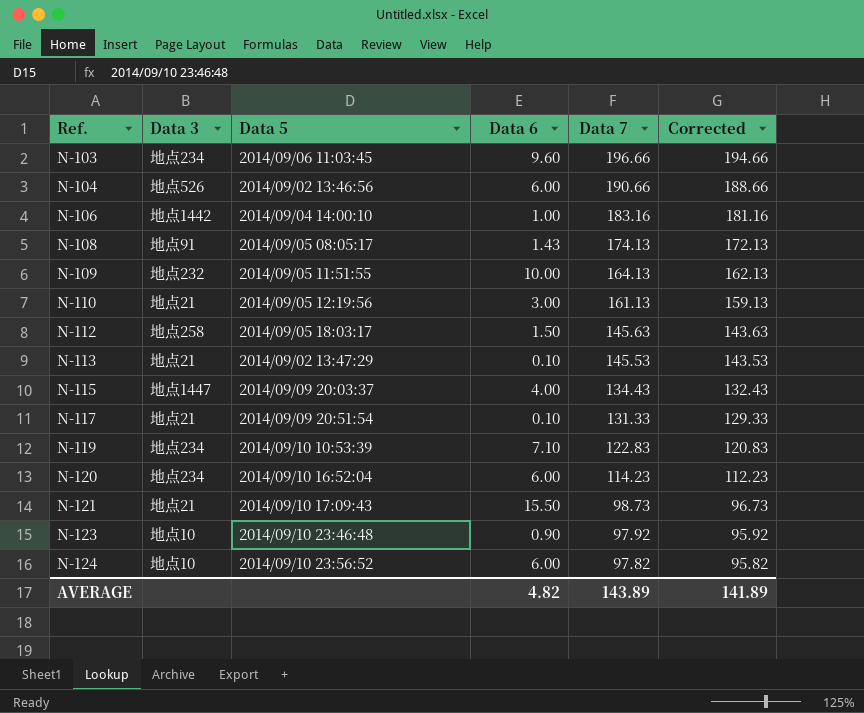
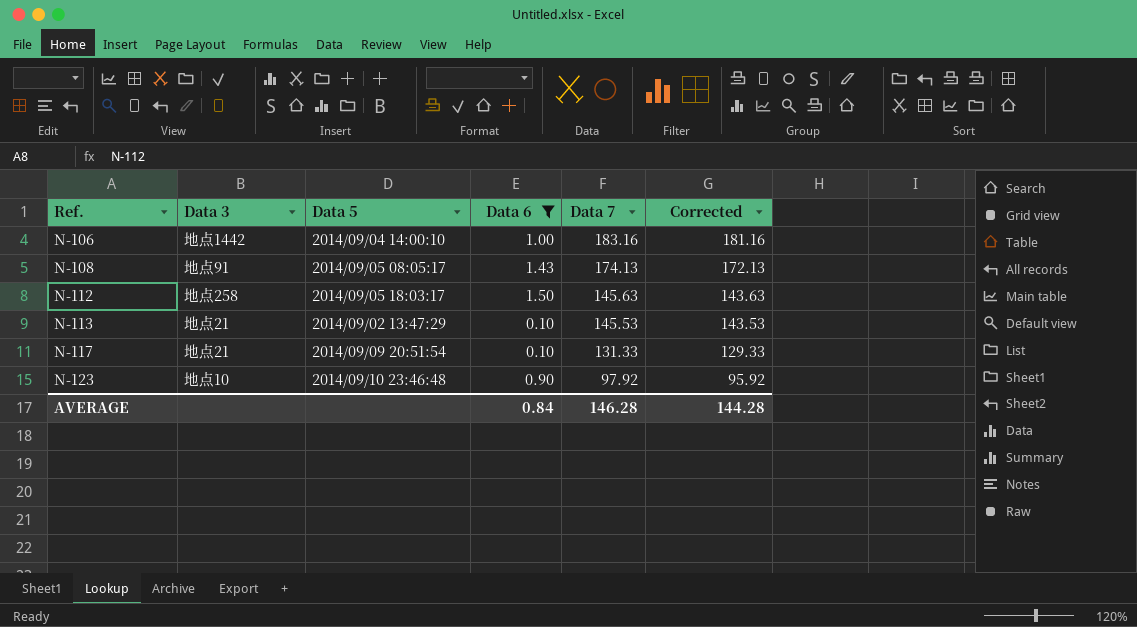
filter: none -> Data 6 <= 1.50
AVERAGE | Data 6: 4.82 -> 0.84
AVERAGE | Data 7: 143.89 -> 146.28
AVERAGE | Corrected: 141.89 -> 144.28

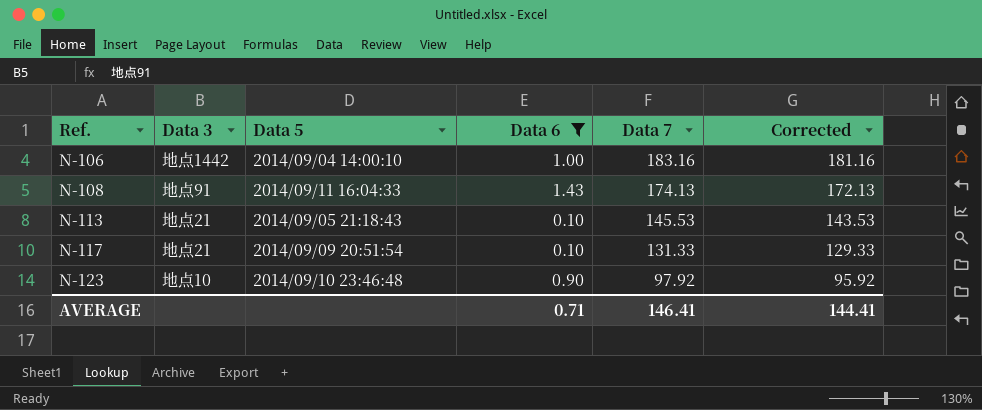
row N-112: 地点258 | 2014/09/05 18:03:17 | 1.50 | 145.63 | 143.63 -> none
N-108 | Data 5: 2014/09/05 08:05:17 -> 2014/09/11 16:04:33
N-113 | Data 5: 2014/09/02 13:47:29 -> 2014/09/05 21:18:43
AVERAGE | Data 6: 0.84 -> 0.71
AVERAGE | Data 7: 146.28 -> 146.41
AVERAGE | Corrected: 144.28 -> 144.41

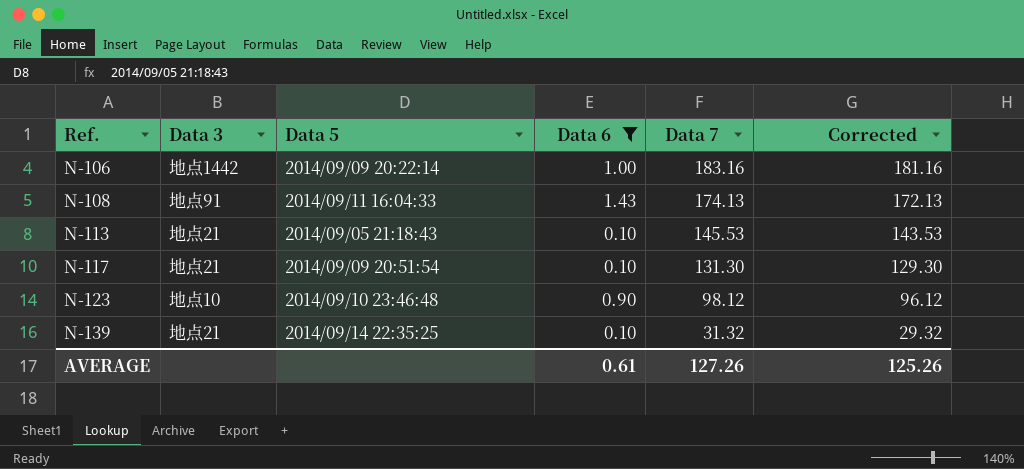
N-106 | Data 5: 2014/09/04 14:00:10 -> 2014/09/09 20:22:14
N-117 | Data 7: 131.33 -> 131.30
N-117 | Corrected: 129.33 -> 129.30
N-123 | Data 7: 97.92 -> 98.12
N-123 | Corrected: 95.92 -> 96.12
row N-139: none -> 地点21 | 2014/09/14 22:35:25 | 0.10 | 31.32 | 29.32
AVERAGE | Data 6: 0.71 -> 0.61
AVERAGE | Data 7: 146.41 -> 127.26
AVERAGE | Corrected: 144.41 -> 125.26

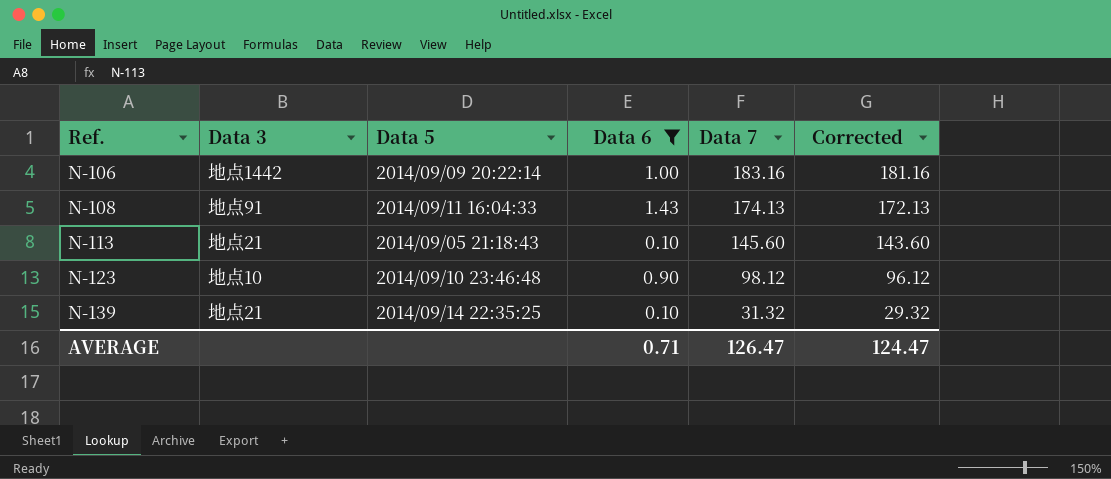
row N-117: 地点21 | 2014/09/09 20:51:54 | 0.10 | 131.30 | 129.30 -> none
N-113 | Data 7: 145.53 -> 145.60
N-113 | Corrected: 143.53 -> 143.60
AVERAGE | Data 6: 0.61 -> 0.71
AVERAGE | Data 7: 127.26 -> 126.47
AVERAGE | Corrected: 125.26 -> 124.47

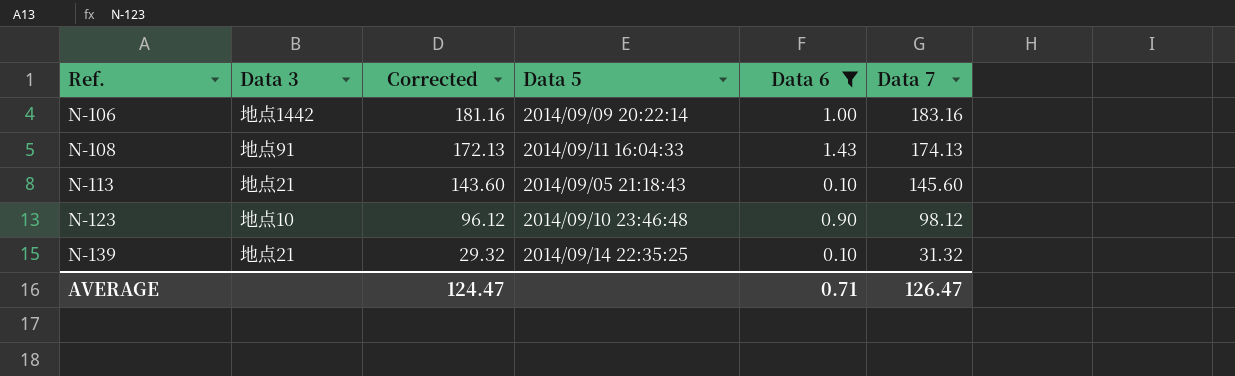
column Corrected | position: 6 -> 3

